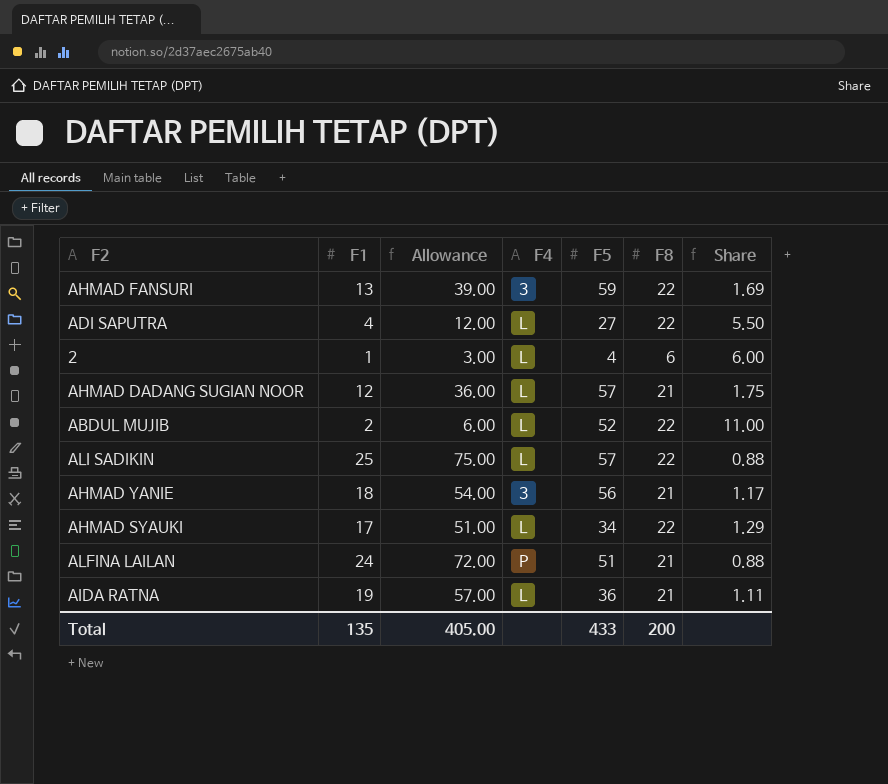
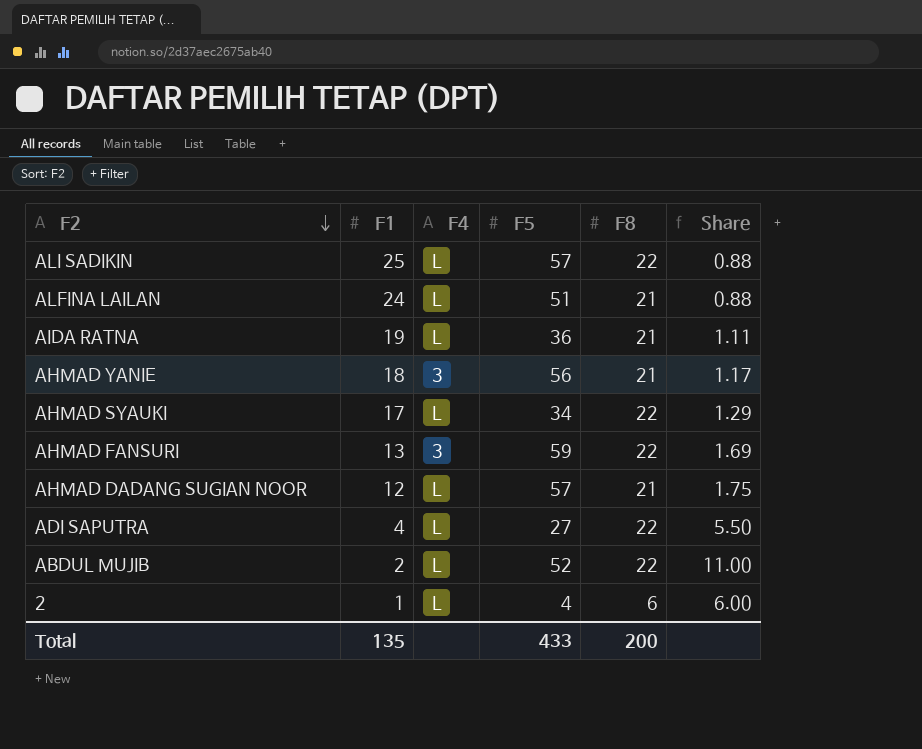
row order: none -> F2 descending
column Allowance | formula: [F1] * 3 -> none
ALFINA LAILAN | F4: P -> L

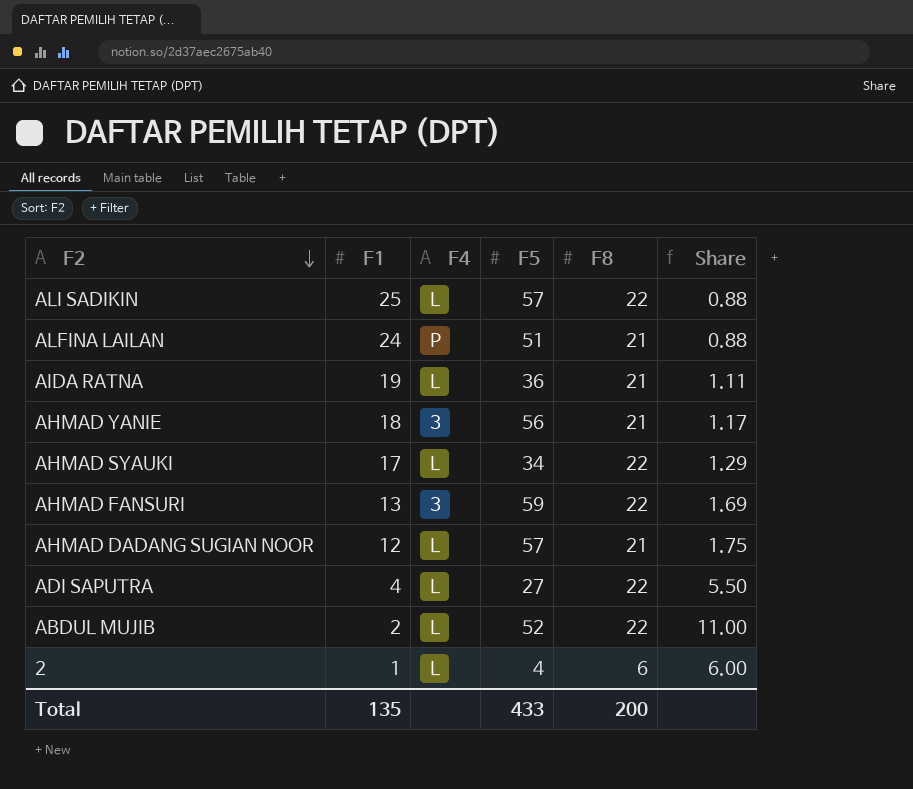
ALFINA LAILAN | F4: L -> P

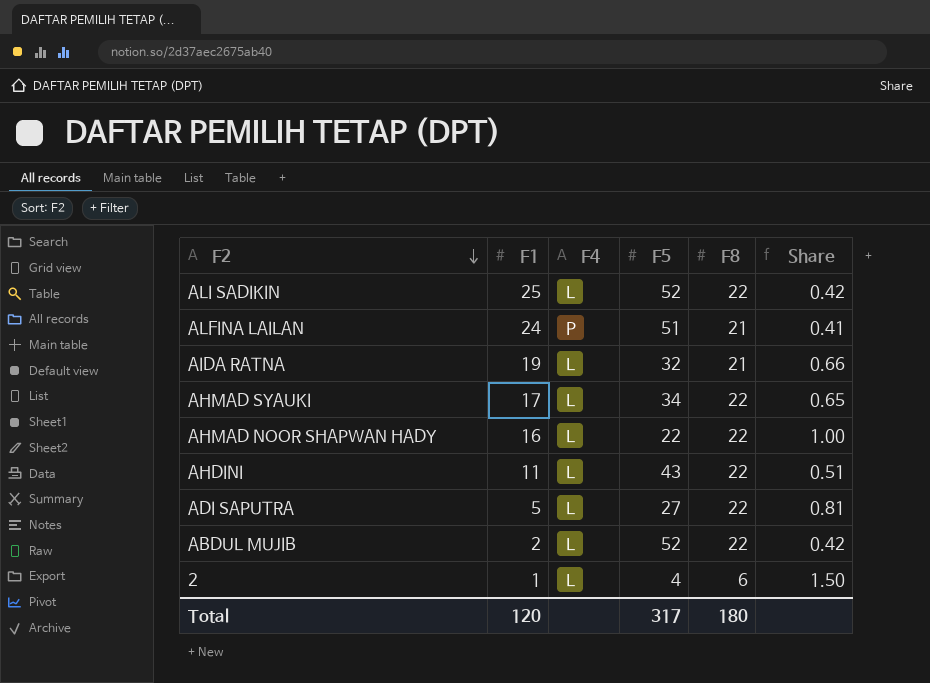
column Share | formula: [F8] / [F1] -> [F8] / [F5]
row AHMAD YANIE: 18 | 3 | 56 | 21 | 1.17 -> none
row AHMAD FANSURI: 13 | 3 | 59 | 22 | 1.69 -> none
row AHMAD DADANG SUGIAN NOOR: 12 | L | 57 | 21 | 1.75 -> none
ALI SADIKIN | F5: 57 -> 52
AIDA RATNA | F5: 36 -> 32
row AHMAD NOOR SHAPWAN HADY: none -> 16 | L | 22 | 22 | 1.00
row AHDINI: none -> 11 | L | 43 | 22 | 0.51
ADI SAPUTRA | F1: 4 -> 5
Total | F1: 135 -> 120
Total | F5: 433 -> 317
Total | F8: 200 -> 180

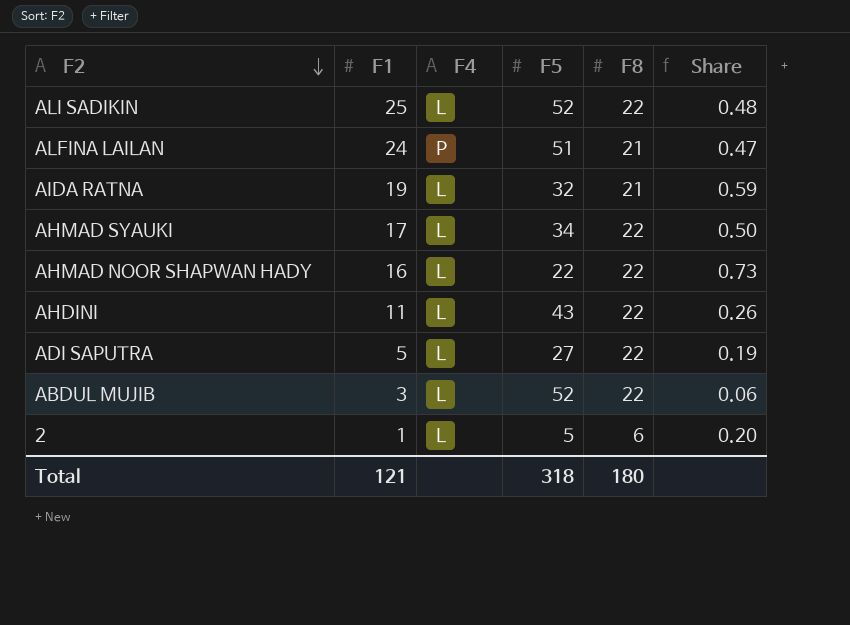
column Share | formula: [F8] / [F5] -> [F1] / [F5]
ABDUL MUJIB | F1: 2 -> 3
2 | F5: 4 -> 5
Total | F1: 120 -> 121
Total | F5: 317 -> 318

